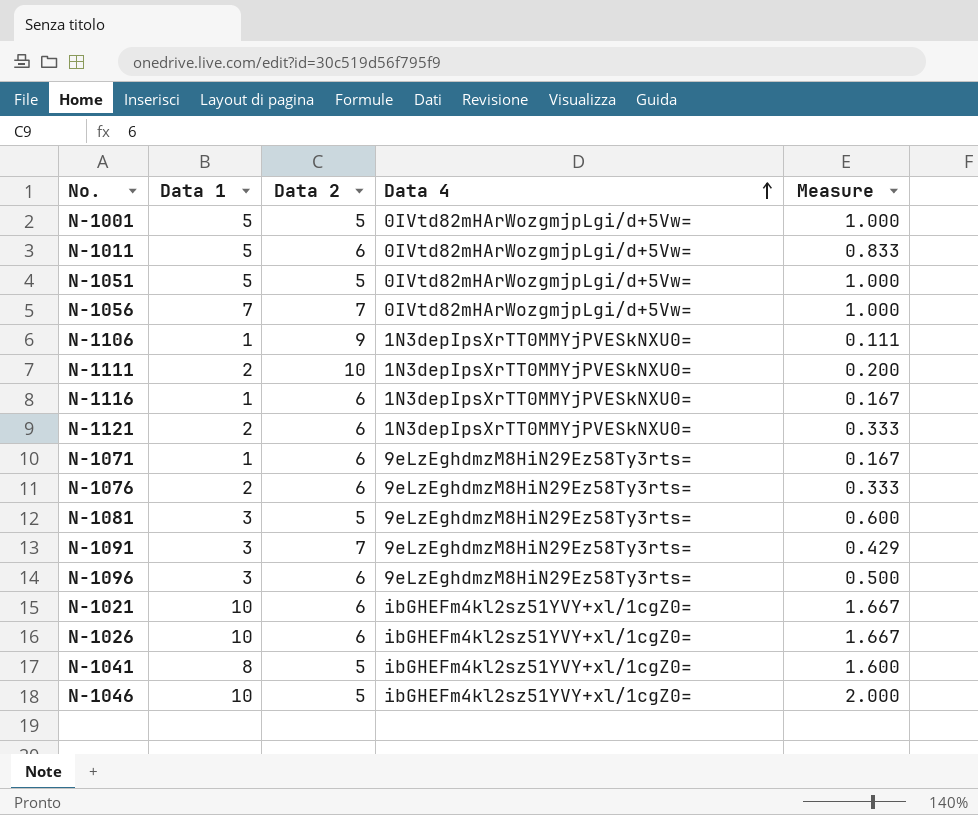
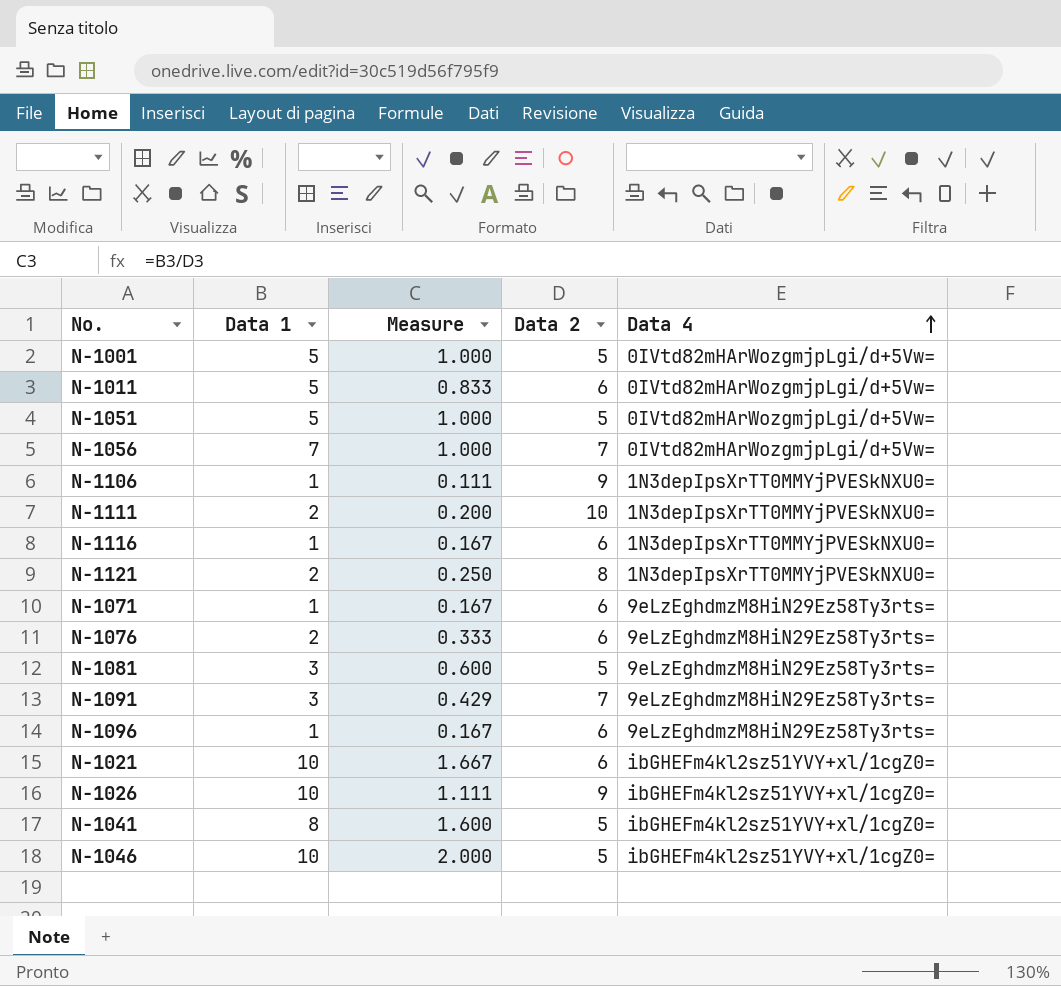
column Measure | position: 5 -> 3
N-1121 | Measure: 0.333 -> 0.250
N-1121 | Data 2: 6 -> 8
N-1096 | Data 1: 3 -> 1
N-1096 | Measure: 0.500 -> 0.167
N-1026 | Measure: 1.667 -> 1.111
N-1026 | Data 2: 6 -> 9

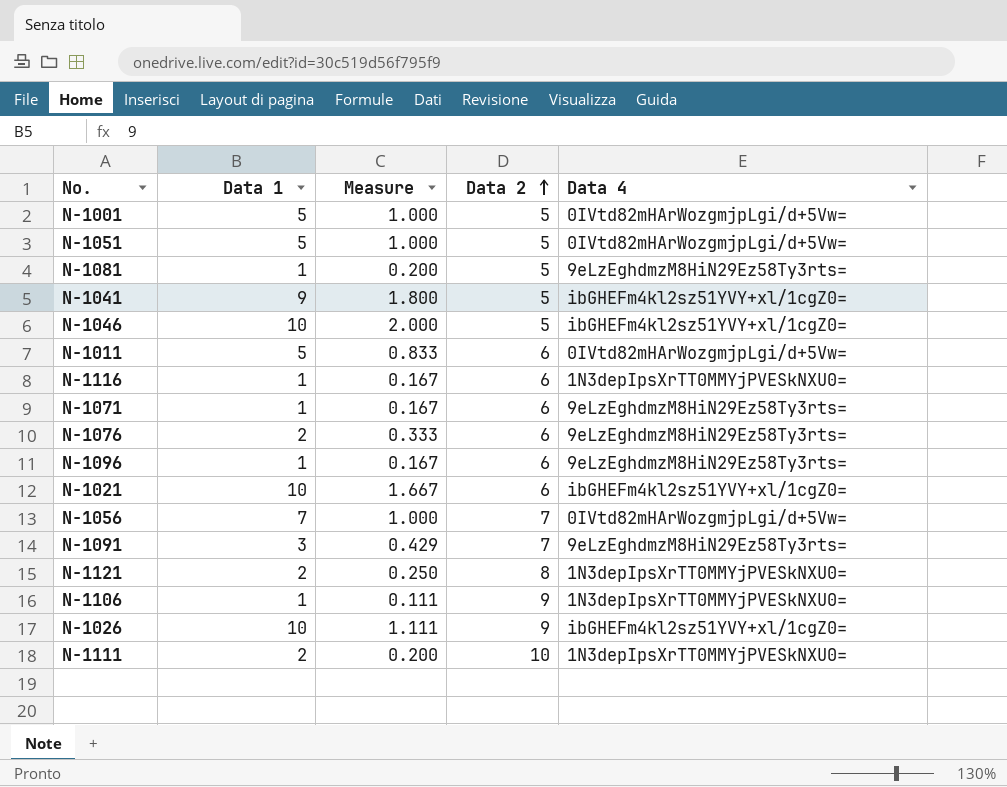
row order: Data 4 ascending -> Data 2 ascending
N-1081 | Data 1: 3 -> 1
N-1081 | Measure: 0.600 -> 0.200
N-1041 | Data 1: 8 -> 9
N-1041 | Measure: 1.600 -> 1.800

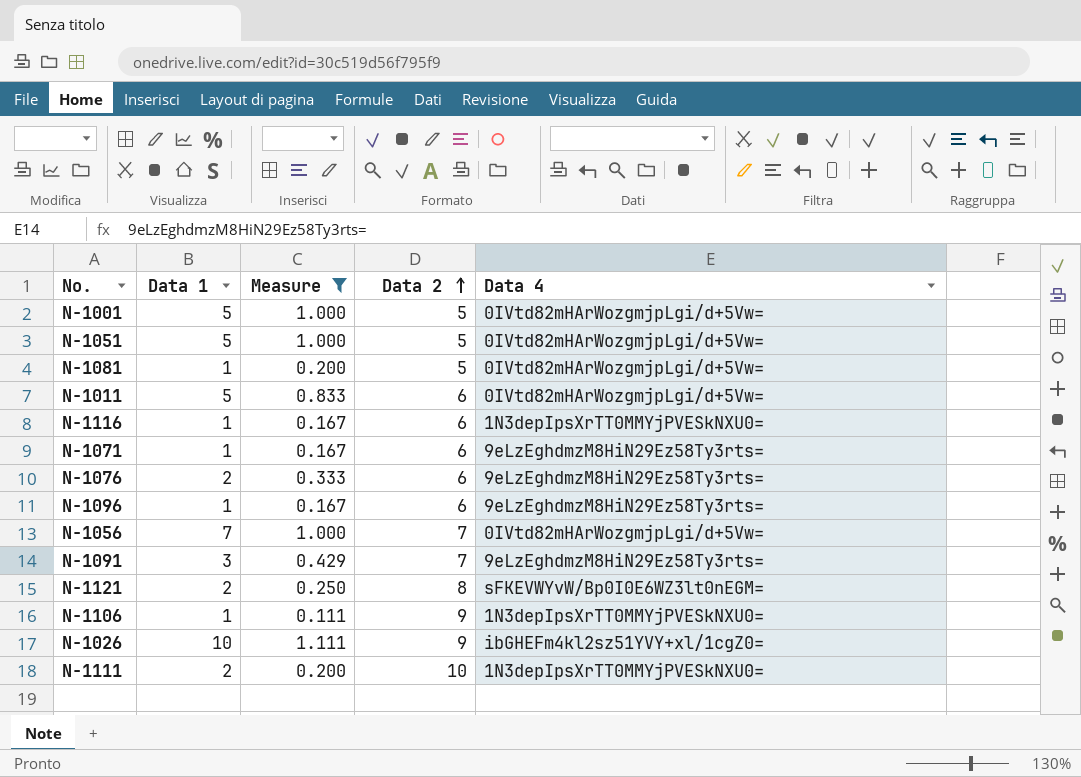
filter: none -> Measure <= 1.111
N-1081 | Data 4: 9eLzEghdmzM8HiN29Ez58Ty3rts= -> 0IVtd82mHArWozgmjpLgi/d+5Vw=
N-1121 | Data 4: 1N3depIpsXrTT0MMYjPVESkNXU0= -> sFKEVWYvW/Bp0I0E6WZ3lt0nEGM=

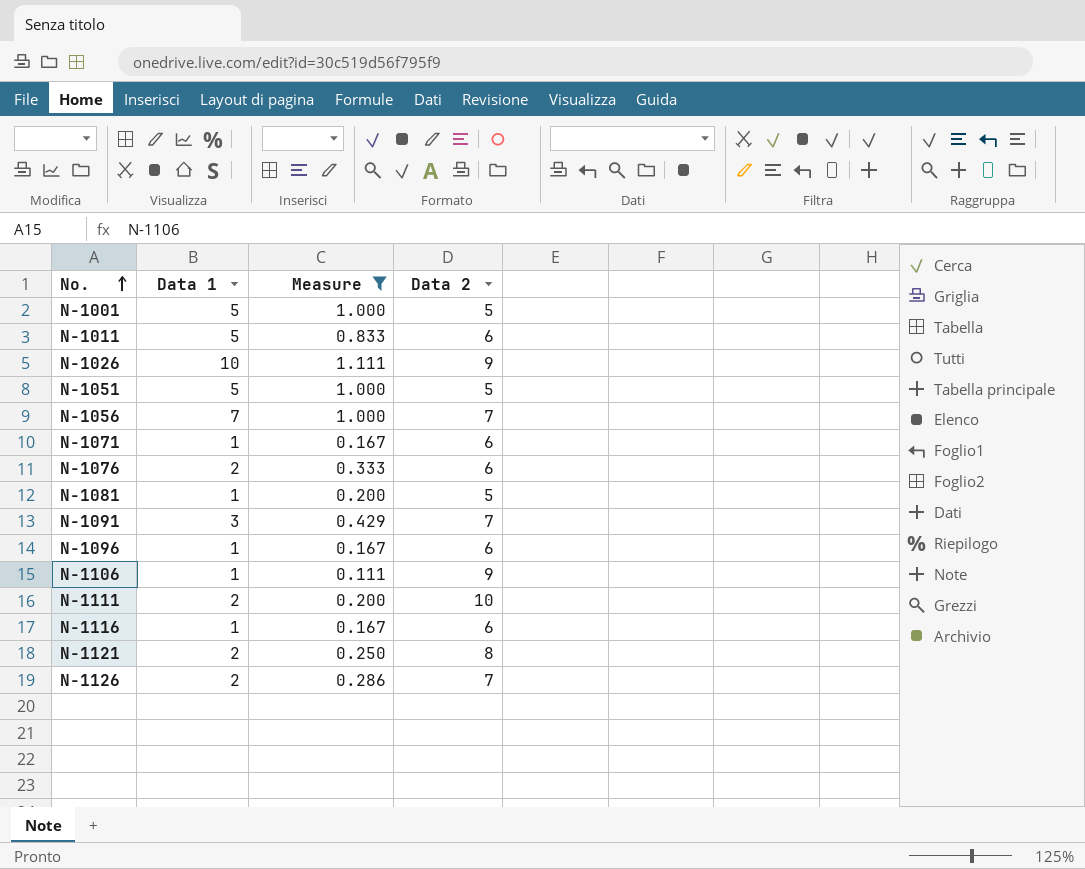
row order: Data 2 ascending -> No. ascending
column Data 4 | position: 5 -> none
row N-1126: none -> 2 | 0.286 | 7

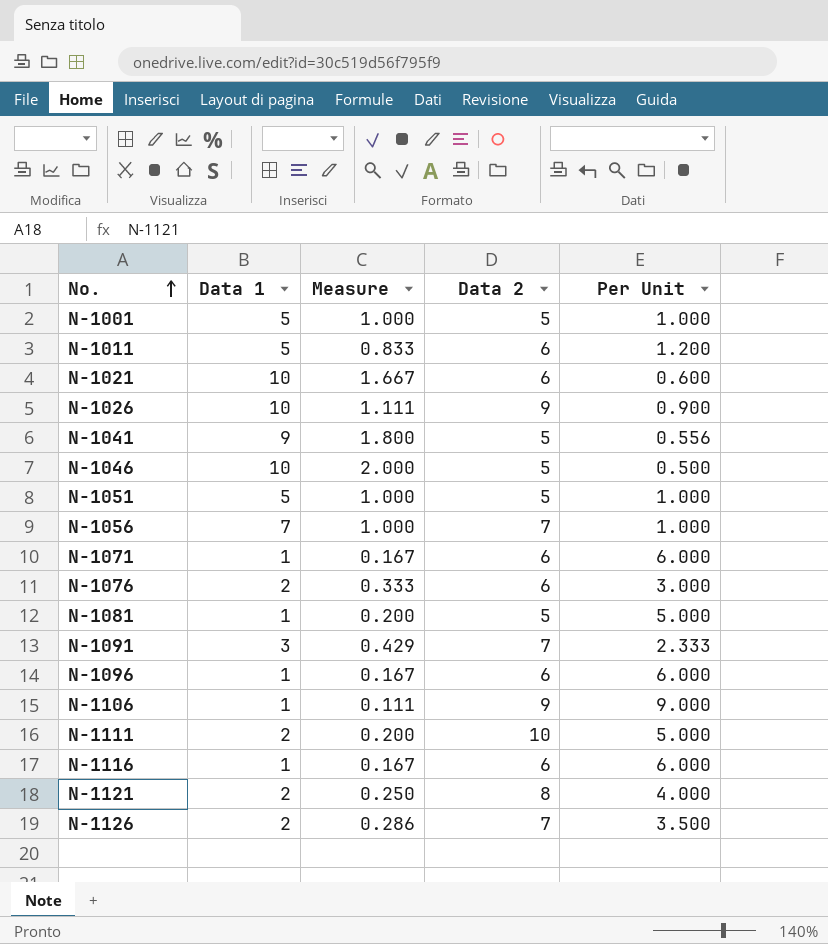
filter: Measure <= 1.111 -> none
column Per Unit | formula: none -> [Data 2] / [Data 1]

